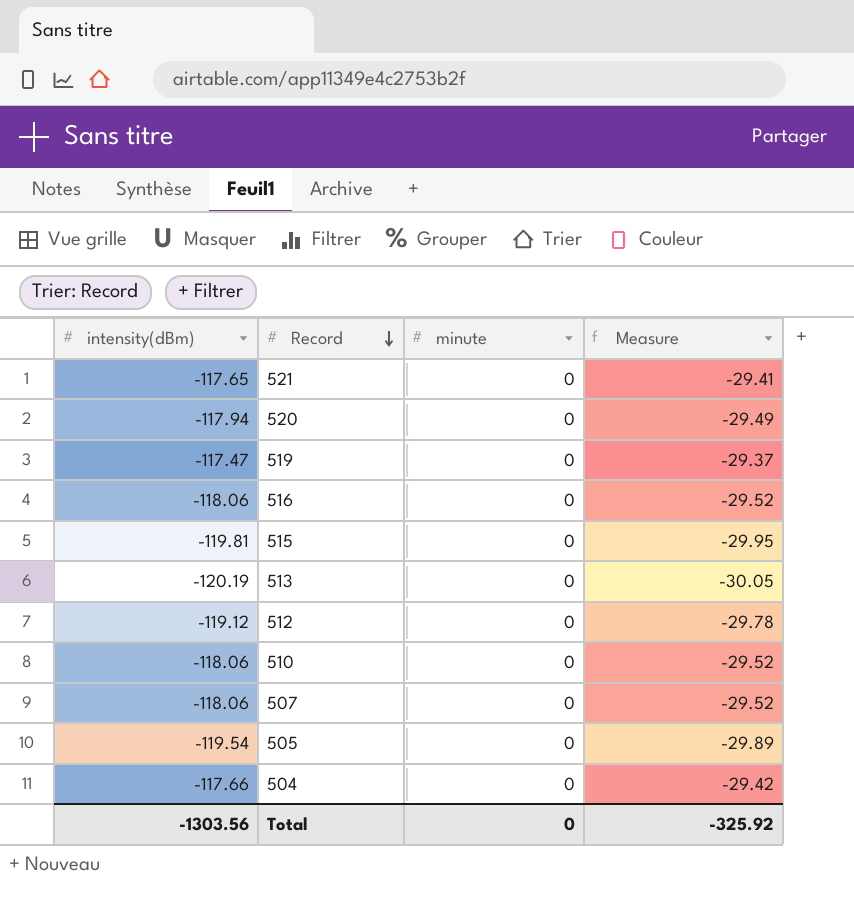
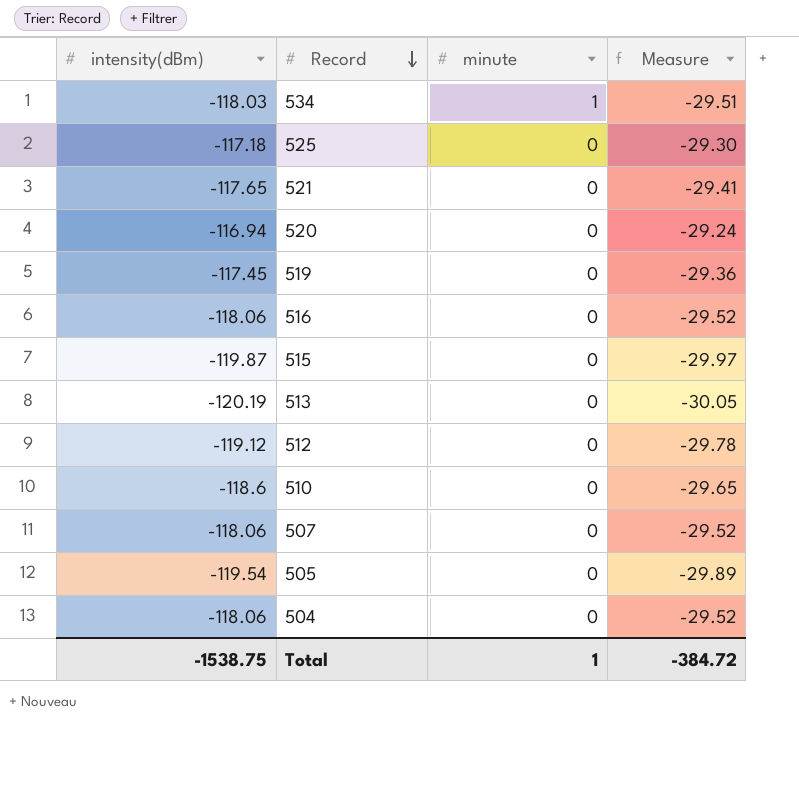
row 534: none -> -118.03 | 1 | -29.51
row 525: none -> -117.18 | 0 | -29.30
520 | intensity(dBm): -117.94 -> -116.94
520 | Measure: -29.49 -> -29.24
519 | intensity(dBm): -117.47 -> -117.45
519 | Measure: -29.37 -> -29.36
515 | intensity(dBm): -119.81 -> -119.87
515 | Measure: -29.95 -> -29.97
510 | intensity(dBm): -118.06 -> -118.6
510 | Measure: -29.52 -> -29.65
504 | intensity(dBm): -117.66 -> -118.06
504 | Measure: -29.42 -> -29.52
Total | intensity(dBm): -1303.56 -> -1538.75
Total | minute: 0 -> 1
Total | Measure: -325.92 -> -384.72

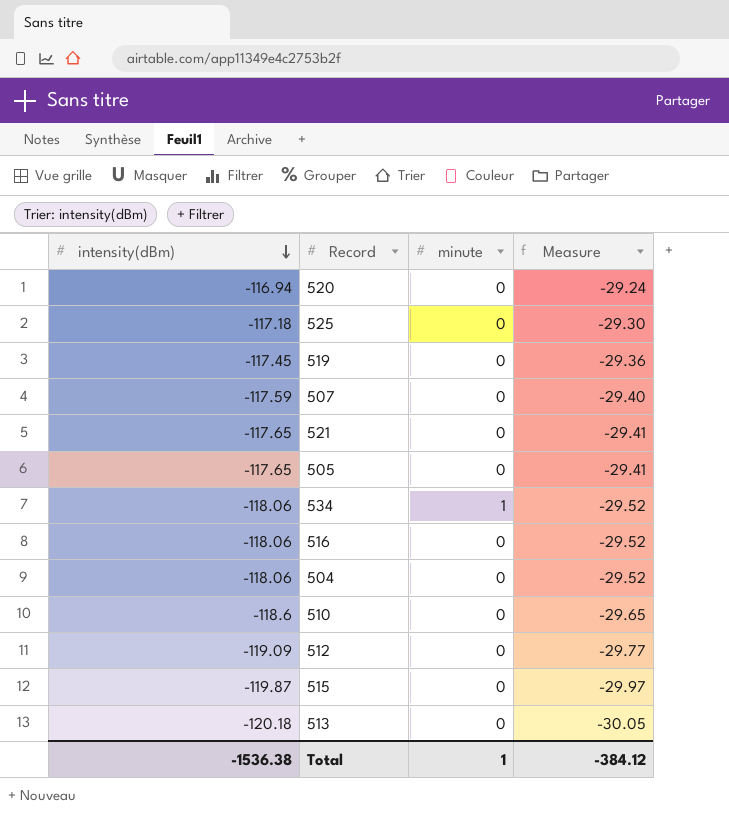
row order: Record descending -> intensity(dBm) descending
507 | intensity(dBm): -118.06 -> -117.59
507 | Measure: -29.52 -> -29.40
505 | intensity(dBm): -119.54 -> -117.65
505 | Measure: -29.89 -> -29.41
534 | intensity(dBm): -118.03 -> -118.06
534 | Measure: -29.51 -> -29.52
512 | intensity(dBm): -119.12 -> -119.09
512 | Measure: -29.78 -> -29.77
513 | intensity(dBm): -120.19 -> -120.18
Total | intensity(dBm): -1538.75 -> -1536.38
Total | Measure: -384.72 -> -384.12

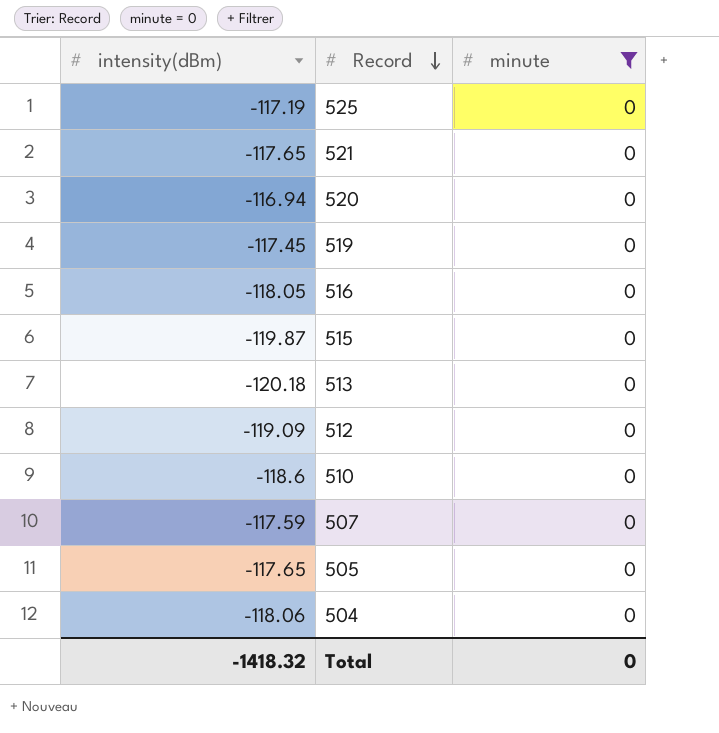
filter: none -> minute = 0
row order: intensity(dBm) descending -> Record descending
column Measure | formula: [intensity(dBm)] * 0.25 -> none
525 | intensity(dBm): -117.18 -> -117.19
516 | intensity(dBm): -118.06 -> -118.05
Total | intensity(dBm): -1536.38 -> -1418.32
Total | minute: 1 -> 0

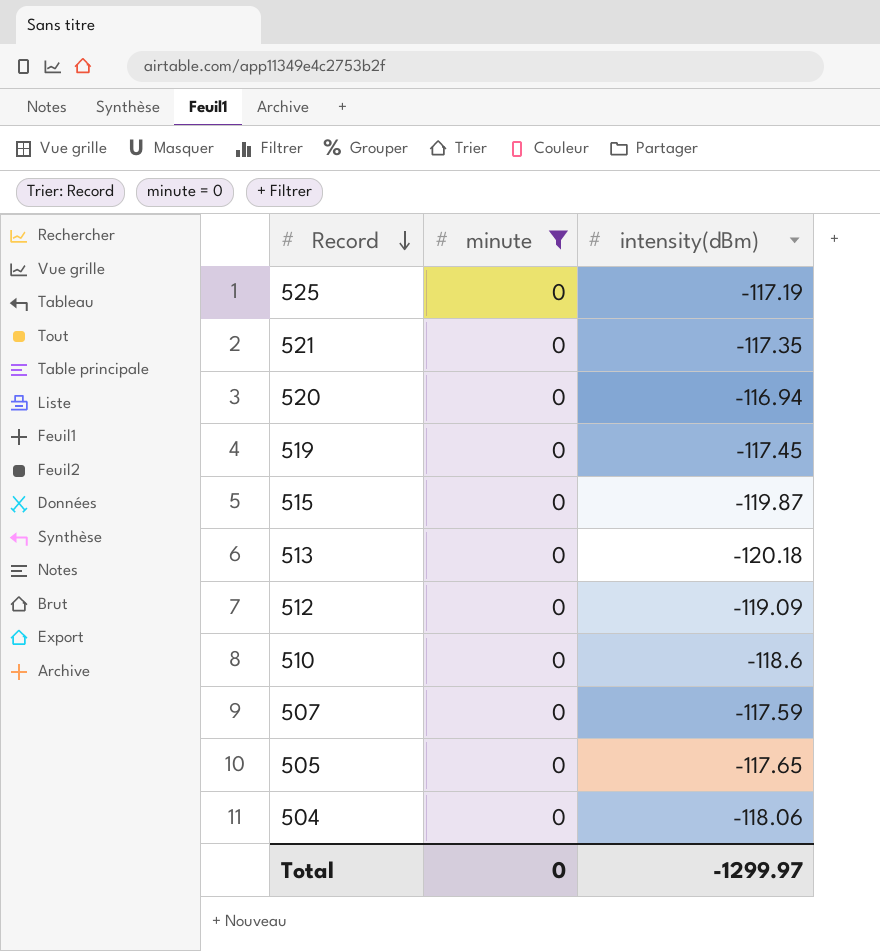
column intensity(dBm) | position: 1 -> 3
row 516: -118.05 | 0 -> none
521 | intensity(dBm): -117.65 -> -117.35
Total | intensity(dBm): -1418.32 -> -1299.97

